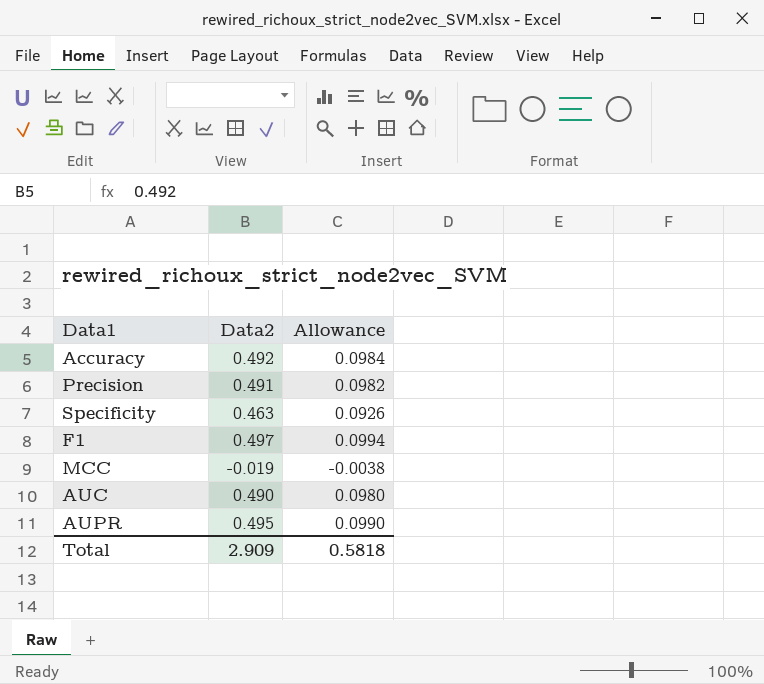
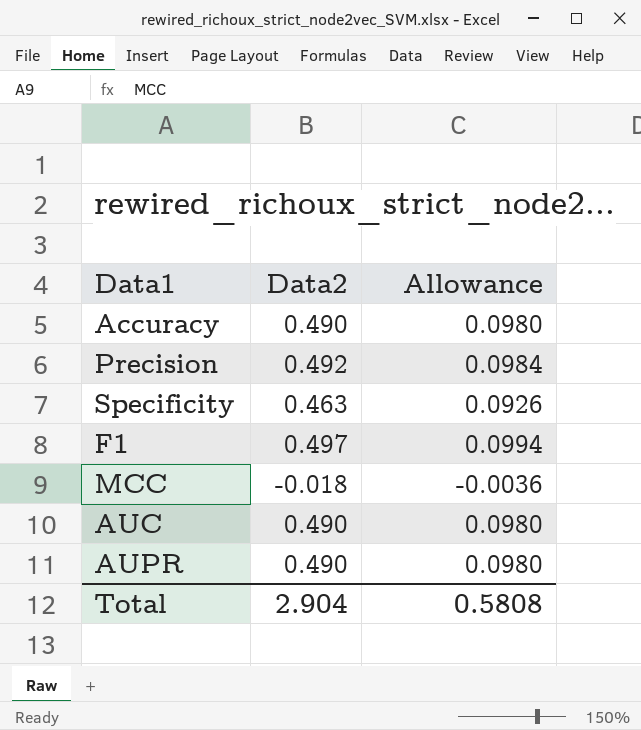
Accuracy | Data2: 0.492 -> 0.490
Accuracy | Allowance: 0.0984 -> 0.0980
Precision | Data2: 0.491 -> 0.492
Precision | Allowance: 0.0982 -> 0.0984
MCC | Data2: -0.019 -> -0.018
MCC | Allowance: -0.0038 -> -0.0036
AUPR | Data2: 0.495 -> 0.490
AUPR | Allowance: 0.0990 -> 0.0980
Total | Data2: 2.909 -> 2.904
Total | Allowance: 0.5818 -> 0.5808

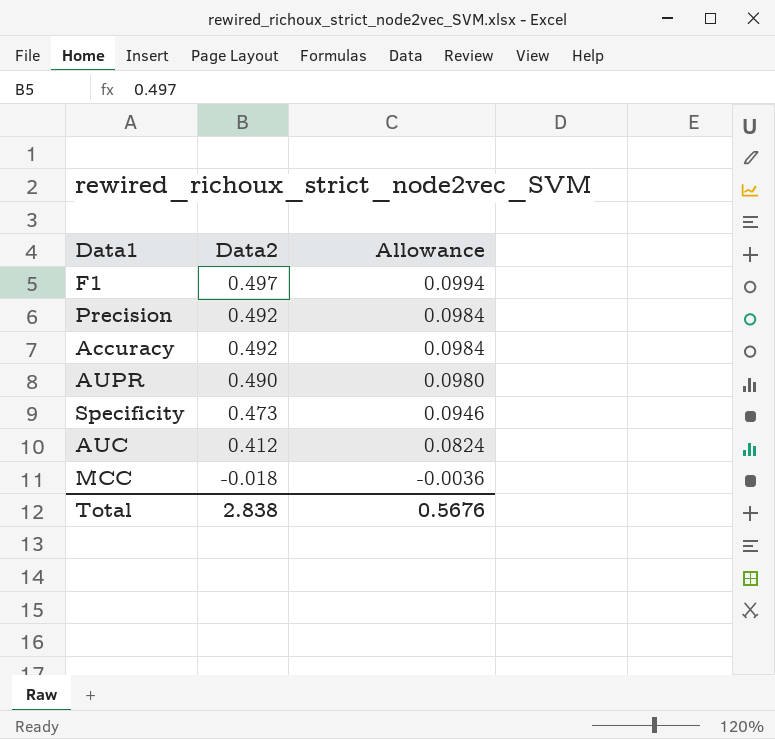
row order: none -> Data2 descending
Accuracy | Data2: 0.490 -> 0.492
Accuracy | Allowance: 0.0980 -> 0.0984
Specificity | Data2: 0.463 -> 0.473
Specificity | Allowance: 0.0926 -> 0.0946
AUC | Data2: 0.490 -> 0.412
AUC | Allowance: 0.0980 -> 0.0824
Total | Data2: 2.904 -> 2.838
Total | Allowance: 0.5808 -> 0.5676

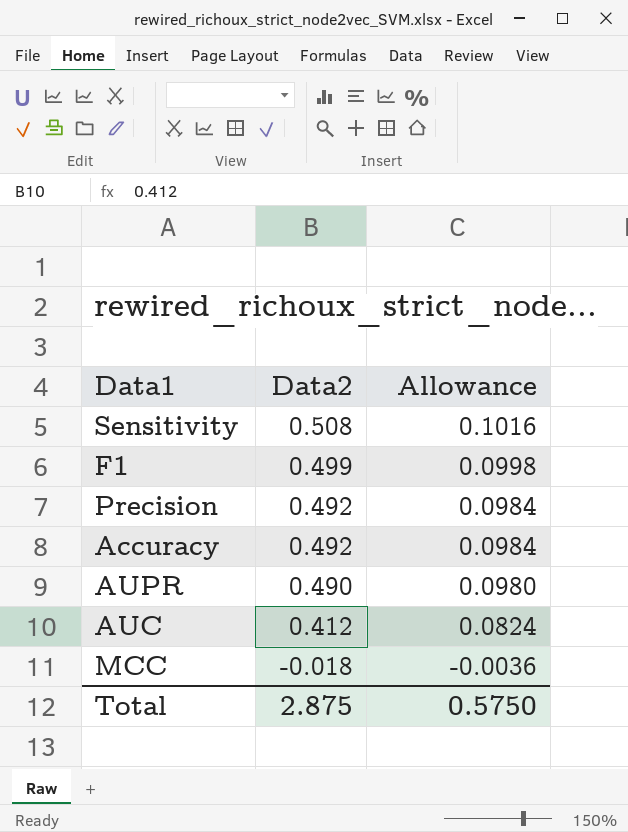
row Specificity: 0.473 | 0.0946 -> none
row Sensitivity: none -> 0.508 | 0.1016
F1 | Data2: 0.497 -> 0.499
F1 | Allowance: 0.0994 -> 0.0998
Total | Data2: 2.838 -> 2.875
Total | Allowance: 0.5676 -> 0.5750

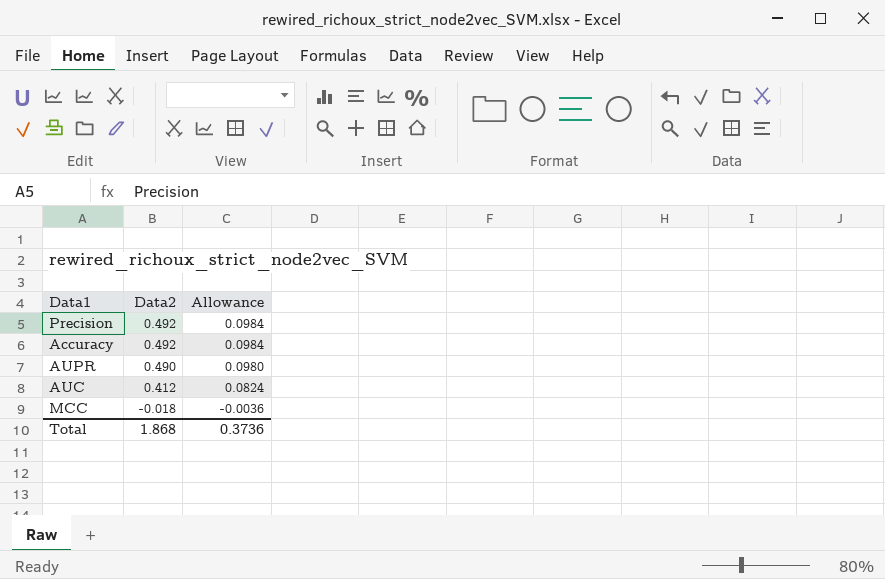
row Sensitivity: 0.508 | 0.1016 -> none
row F1: 0.499 | 0.0998 -> none
Total | Data2: 2.875 -> 1.868
Total | Allowance: 0.5750 -> 0.3736

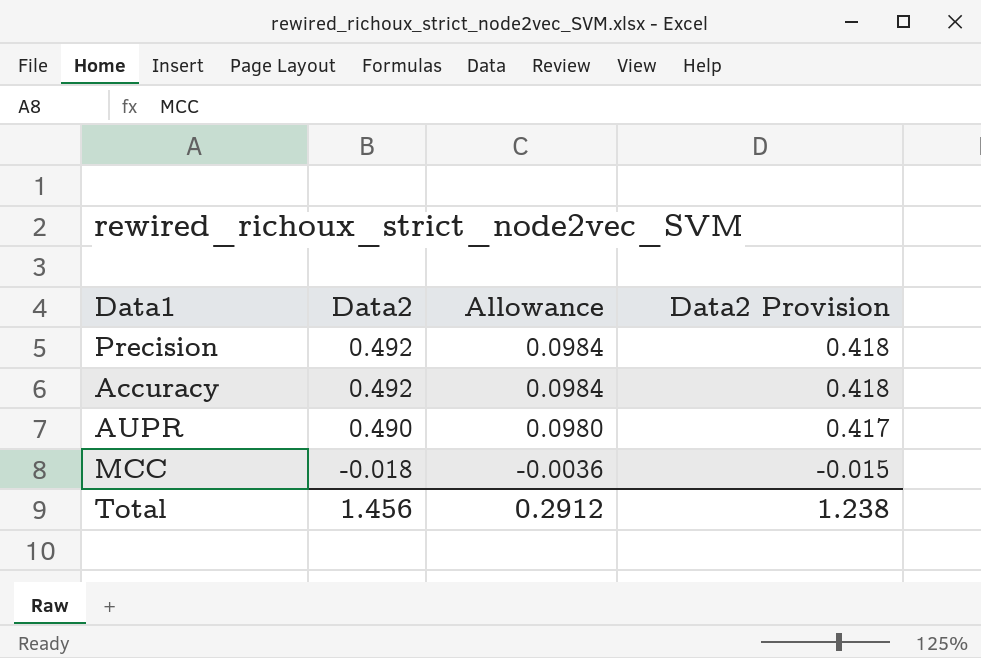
column Data2 Provision | formula: none -> [Data2] * 0.85
row AUC: 0.412 | 0.0824 -> none
Total | Data2: 1.868 -> 1.456
Total | Allowance: 0.3736 -> 0.2912

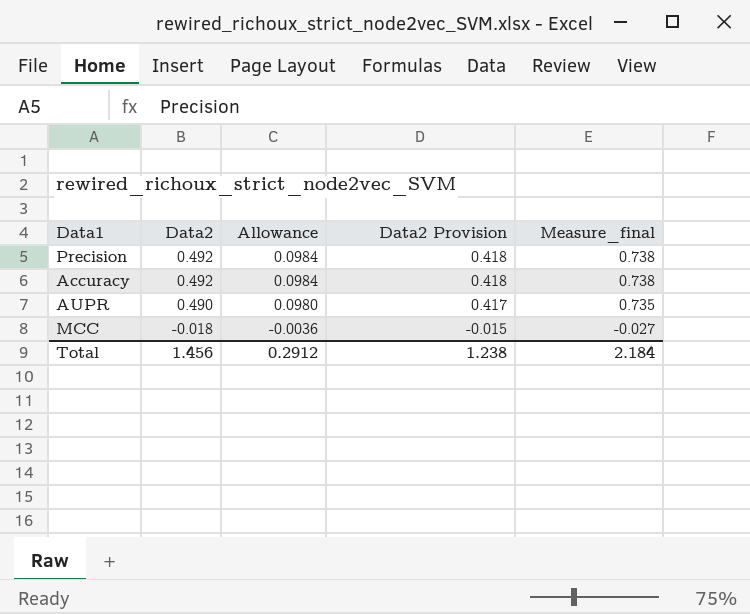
column Measure_final | formula: none -> [Data2] * 1.5

